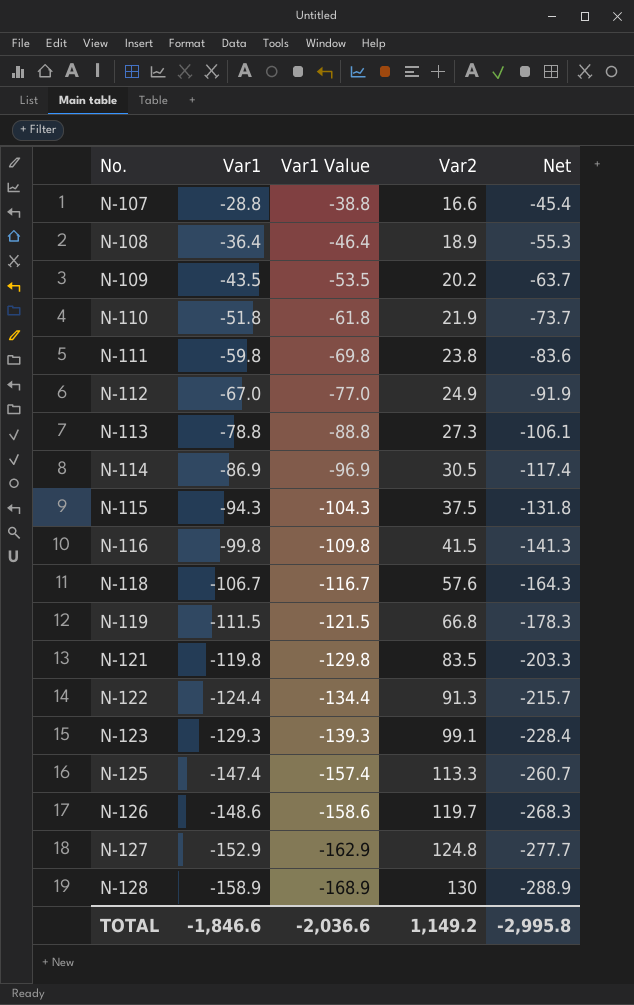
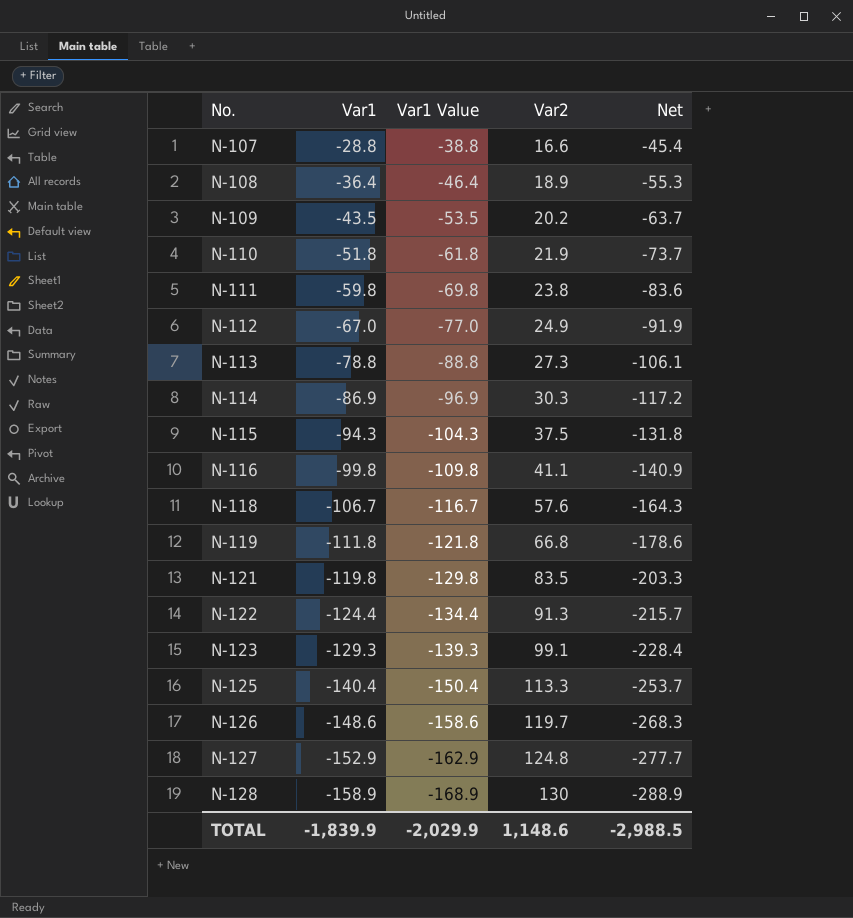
N-114 | Var2: 30.5 -> 30.3
N-114 | Net: -117.4 -> -117.2
N-116 | Var2: 41.5 -> 41.1
N-116 | Net: -141.3 -> -140.9
N-119 | Var1: -111.5 -> -111.8
N-119 | Var1 Value: -121.5 -> -121.8
N-119 | Net: -178.3 -> -178.6
N-125 | Var1: -147.4 -> -140.4
N-125 | Var1 Value: -157.4 -> -150.4
N-125 | Net: -260.7 -> -253.7
TOTAL | Var1: -1,846.6 -> -1,839.9
TOTAL | Var1 Value: -2,036.6 -> -2,029.9
TOTAL | Var2: 1,149.2 -> 1,148.6
TOTAL | Net: -2,995.8 -> -2,988.5

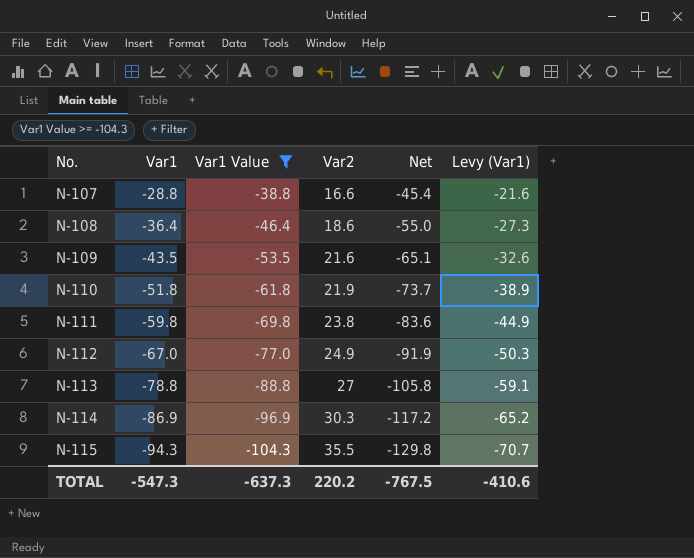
filter: none -> Var1 Value >= -104.3
column Levy (Var1) | formula: none -> [Var1] * 0.75
N-108 | Var2: 18.9 -> 18.6
N-108 | Net: -55.3 -> -55.0
N-109 | Var2: 20.2 -> 21.6
N-109 | Net: -63.7 -> -65.1
N-113 | Var2: 27.3 -> 27
N-113 | Net: -106.1 -> -105.8
N-115 | Var2: 37.5 -> 35.5
N-115 | Net: -131.8 -> -129.8
TOTAL | Var1: -1,839.9 -> -547.3
TOTAL | Var1 Value: -2,029.9 -> -637.3
TOTAL | Var2: 1,148.6 -> 220.2
TOTAL | Net: -2,988.5 -> -767.5

